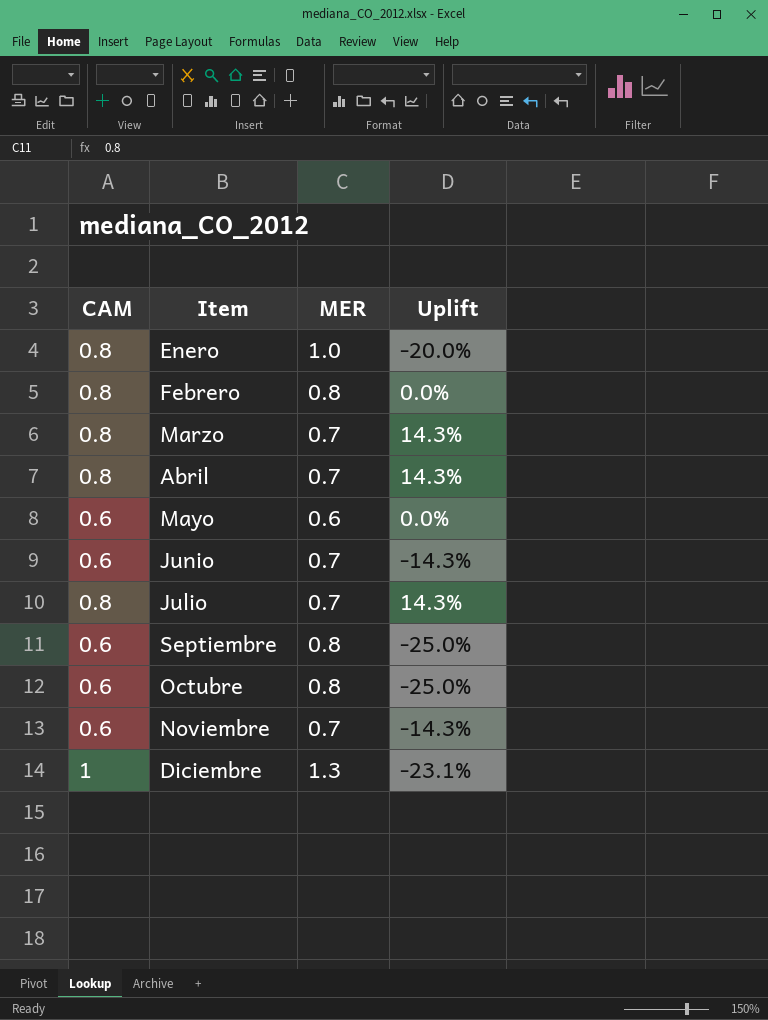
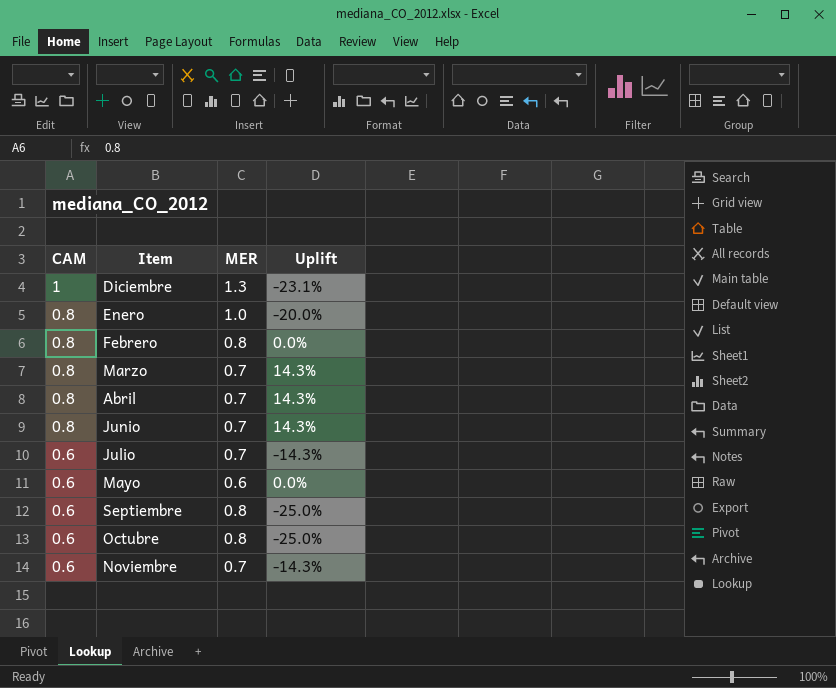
row order: Item ascending -> CAM descending
Junio | CAM: 0.6 -> 0.8
Junio | Uplift: -14.3% -> 14.3%
Julio | CAM: 0.8 -> 0.6
Julio | Uplift: 14.3% -> -14.3%

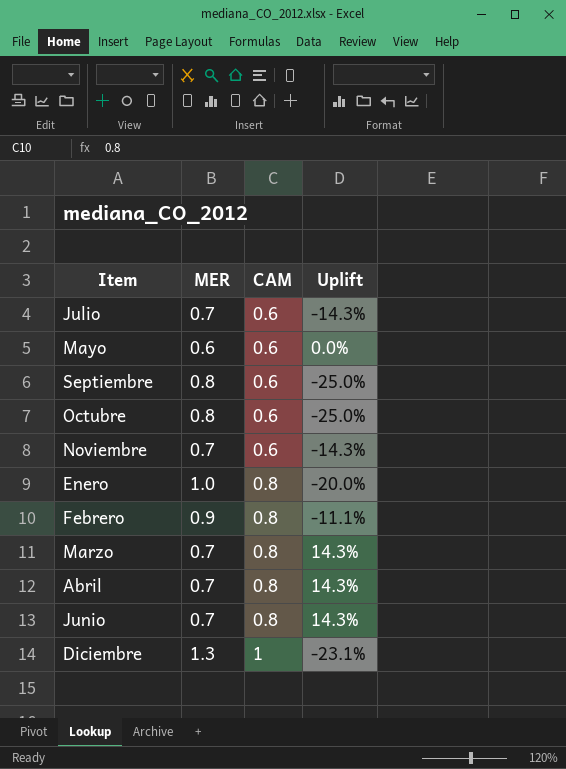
row order: CAM descending -> CAM ascending
column CAM | position: 1 -> 3
Febrero | MER: 0.8 -> 0.9
Febrero | Uplift: 0.0% -> -11.1%

